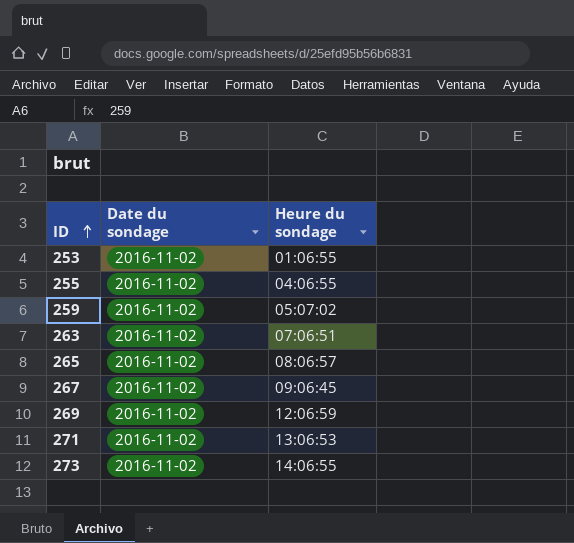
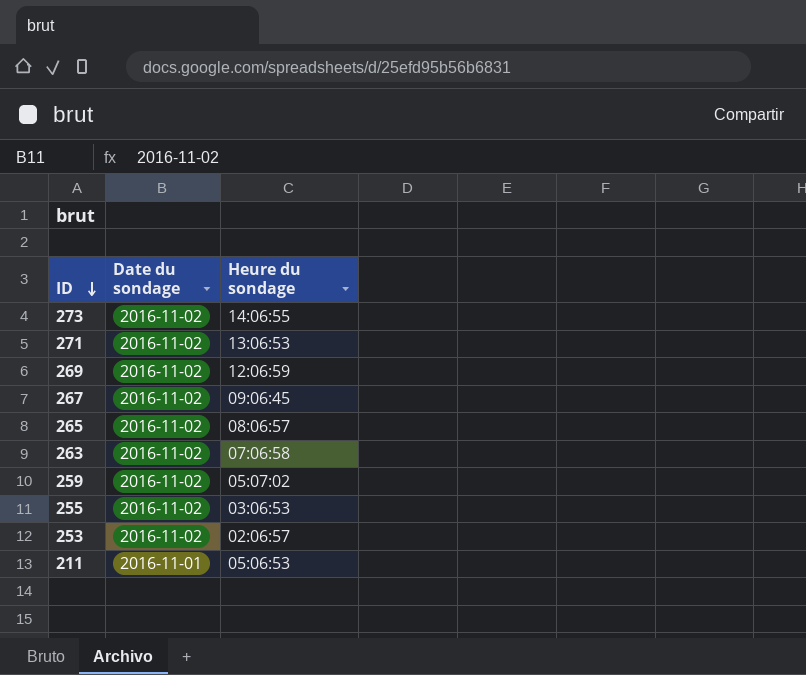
row order: ID ascending -> ID descending
263 | Heure du sondage: 07:06:51 -> 07:06:58
255 | Heure du sondage: 04:06:55 -> 03:06:53
253 | Heure du sondage: 01:06:55 -> 02:06:57
row 211: none -> 2016-11-01 | 05:06:53

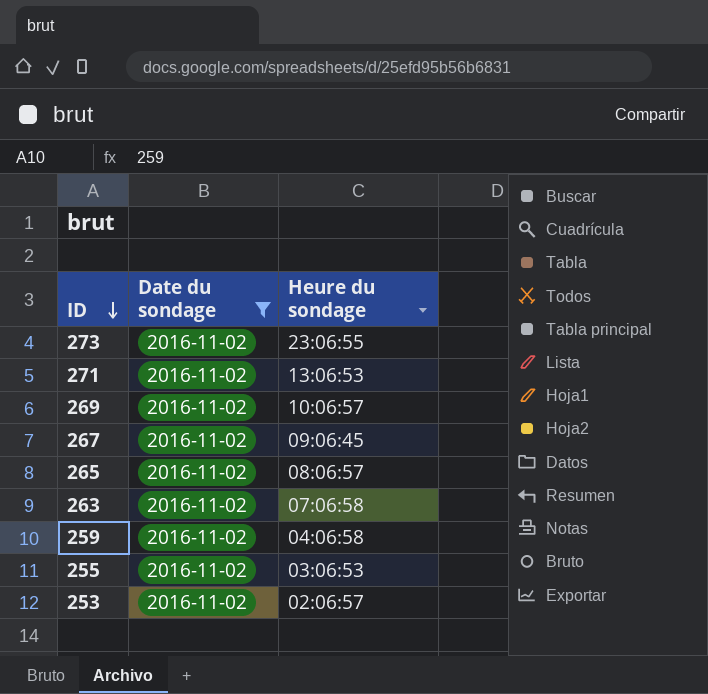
filter: none -> Date du sondage = 2016-11-02
273 | Heure du sondage: 14:06:55 -> 23:06:55
269 | Heure du sondage: 12:06:59 -> 10:06:57
259 | Heure du sondage: 05:07:02 -> 04:06:58

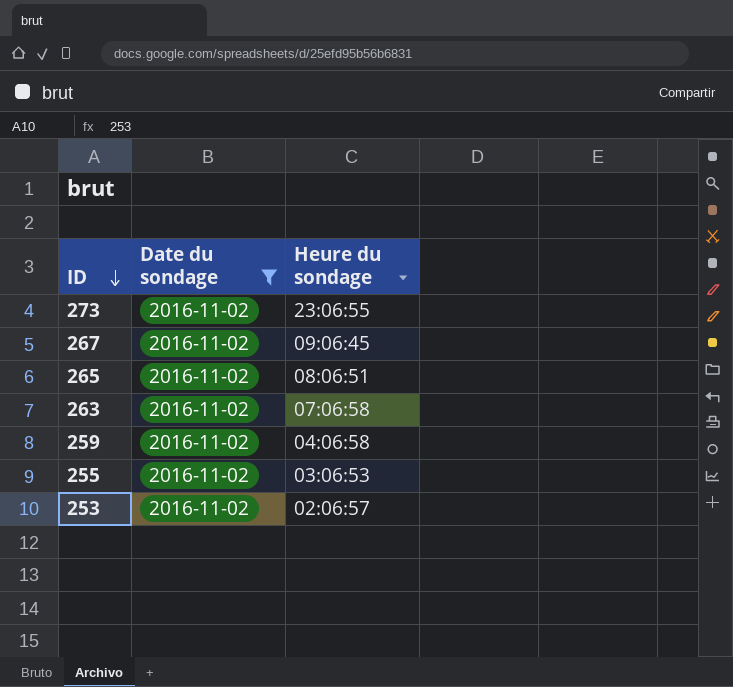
row 271: 2016-11-02 | 13:06:53 -> none
row 269: 2016-11-02 | 10:06:57 -> none
265 | Heure du sondage: 08:06:57 -> 08:06:51

